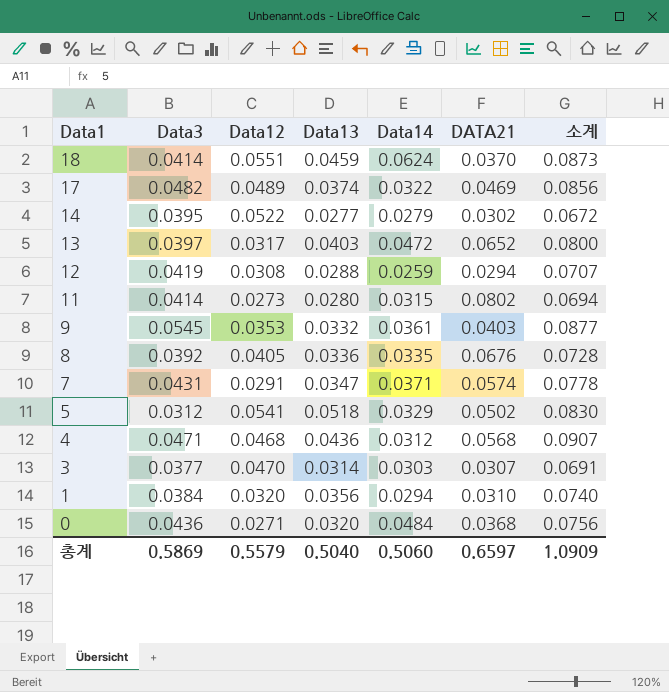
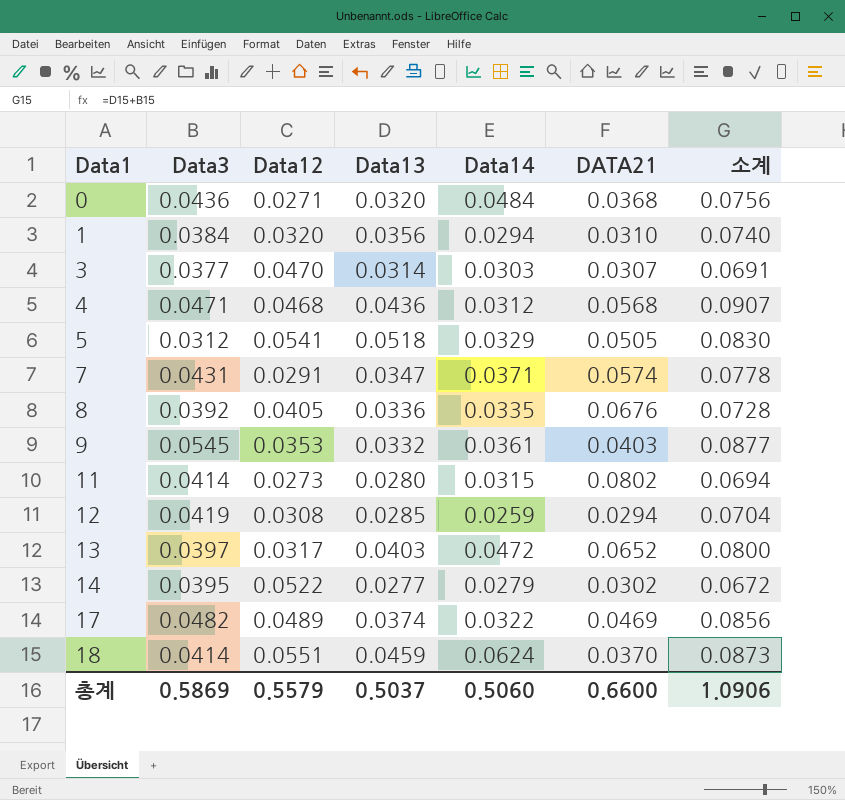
row order: Data1 descending -> Data1 ascending
5 | DATA21: 0.0502 -> 0.0505
12 | Data13: 0.0288 -> 0.0285
12 | 소계: 0.0707 -> 0.0704
총계 | Data13: 0.5040 -> 0.5037
총계 | DATA21: 0.6597 -> 0.6600
총계 | 소계: 1.0909 -> 1.0906

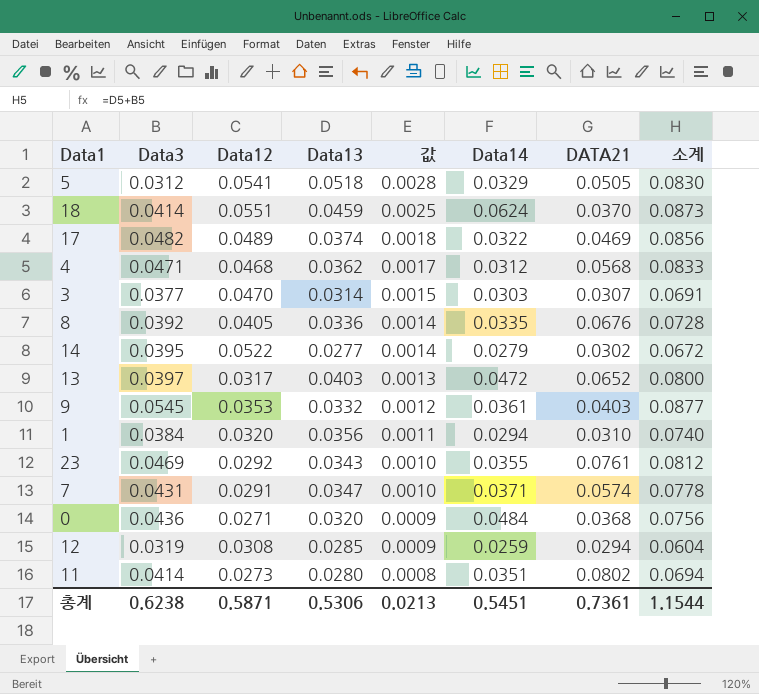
row order: Data1 ascending -> 값 descending
column 값 | formula: none -> [Data12] * [Data13]
4 | Data13: 0.0436 -> 0.0362
4 | 소계: 0.0907 -> 0.0833
row 23: none -> 0.0469 | 0.0292 | 0.0343 | 0.0010 | 0.0355 | 0.0761 | 0.0812
12 | Data3: 0.0419 -> 0.0319
12 | 소계: 0.0704 -> 0.0604
11 | Data14: 0.0315 -> 0.0351
총계 | Data3: 0.5869 -> 0.6238
총계 | Data12: 0.5579 -> 0.5871
총계 | Data13: 0.5037 -> 0.5306
총계 | Data14: 0.5060 -> 0.5451
총계 | DATA21: 0.6600 -> 0.7361
총계 | 소계: 1.0906 -> 1.1544

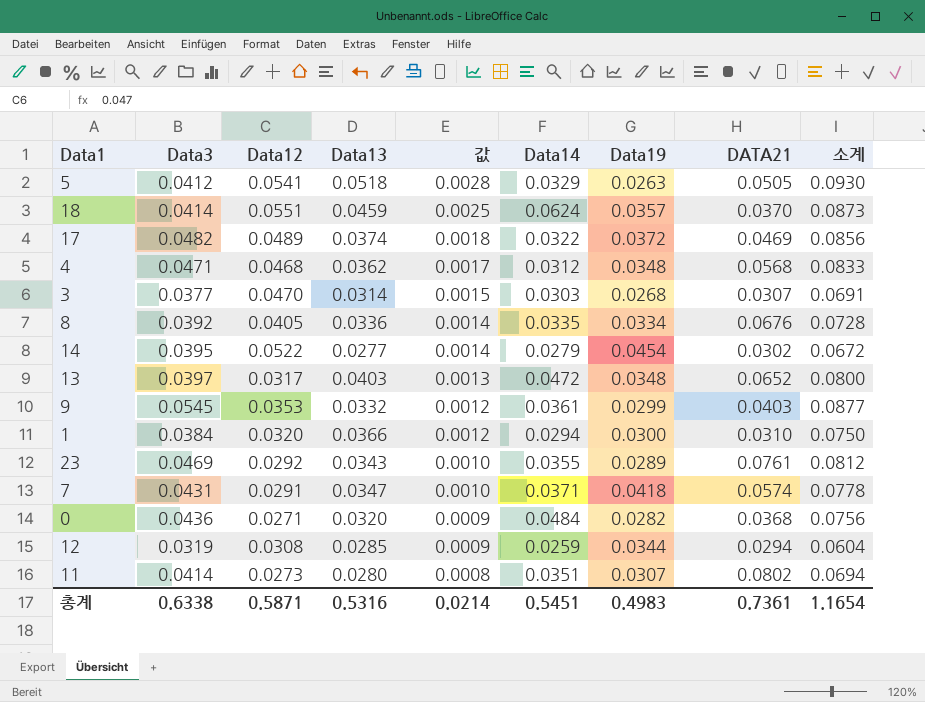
column Data19 | position: none -> 7
5 | Data3: 0.0312 -> 0.0412
5 | 소계: 0.0830 -> 0.0930
1 | Data13: 0.0356 -> 0.0366
1 | 값: 0.0011 -> 0.0012
1 | 소계: 0.0740 -> 0.0750
총계 | Data3: 0.6238 -> 0.6338
총계 | Data13: 0.5306 -> 0.5316
총계 | 값: 0.0213 -> 0.0214
총계 | 소계: 1.1544 -> 1.1654

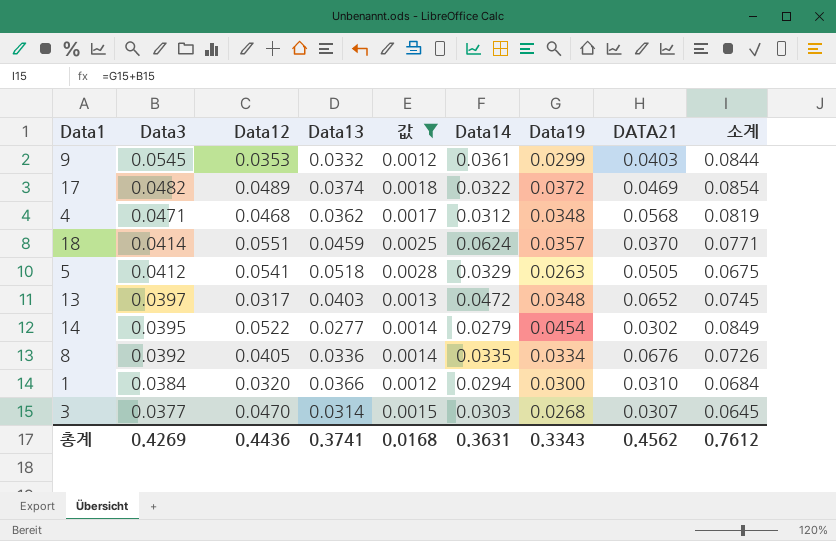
filter: none -> 값 >= 0.0012
row order: 값 descending -> Data3 descending
column 소계 | formula: [Data3] + [Data13] -> [Data3] + [Data19]
총계 | Data3: 0.6338 -> 0.4269
총계 | Data12: 0.5871 -> 0.4436
총계 | Data13: 0.5316 -> 0.3741
총계 | 값: 0.0214 -> 0.0168
총계 | Data14: 0.5451 -> 0.3631
총계 | Data19: 0.4983 -> 0.3343
총계 | DATA21: 0.7361 -> 0.4562
총계 | 소계: 1.1654 -> 0.7612

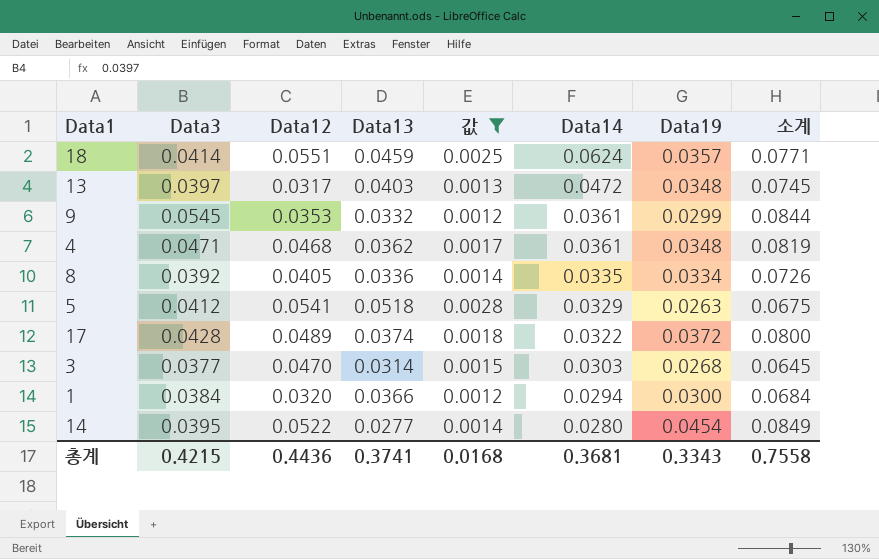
row order: Data3 descending -> Data14 descending
column DATA21 | position: 8 -> none
4 | Data14: 0.0312 -> 0.0361
17 | Data3: 0.0482 -> 0.0428
17 | 소계: 0.0854 -> 0.0800
14 | Data14: 0.0279 -> 0.0280
총계 | Data3: 0.4269 -> 0.4215
총계 | Data14: 0.3631 -> 0.3681
총계 | 소계: 0.7612 -> 0.7558

